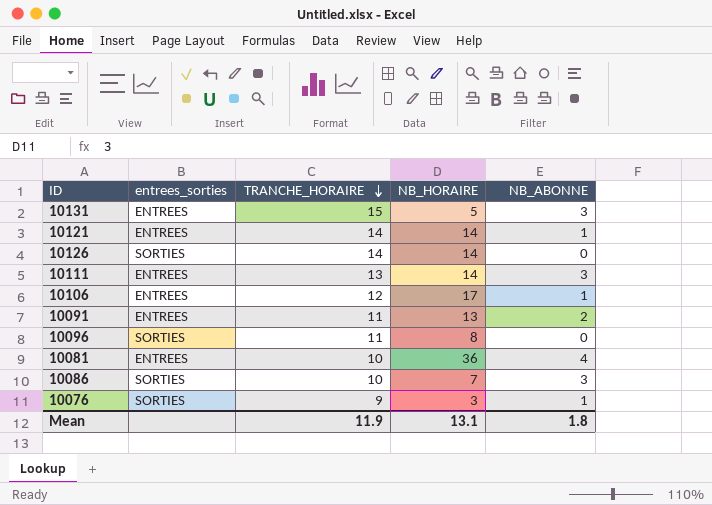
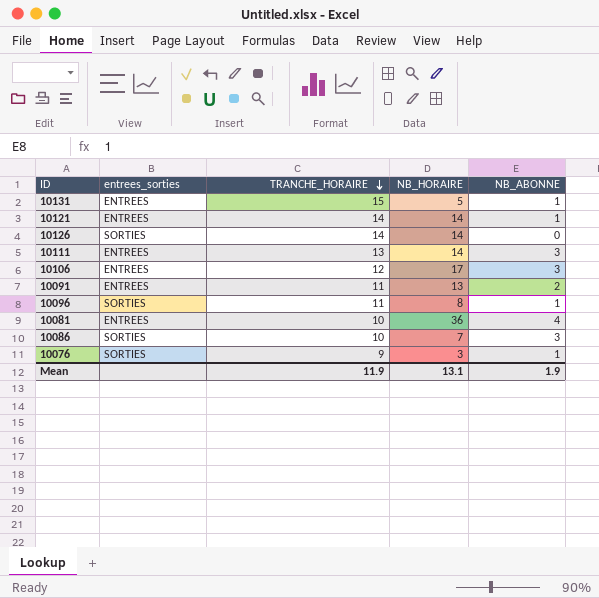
10131 | NB_ABONNE: 3 -> 1
10106 | NB_ABONNE: 1 -> 3
10096 | NB_ABONNE: 0 -> 1
Mean | NB_ABONNE: 1.8 -> 1.9

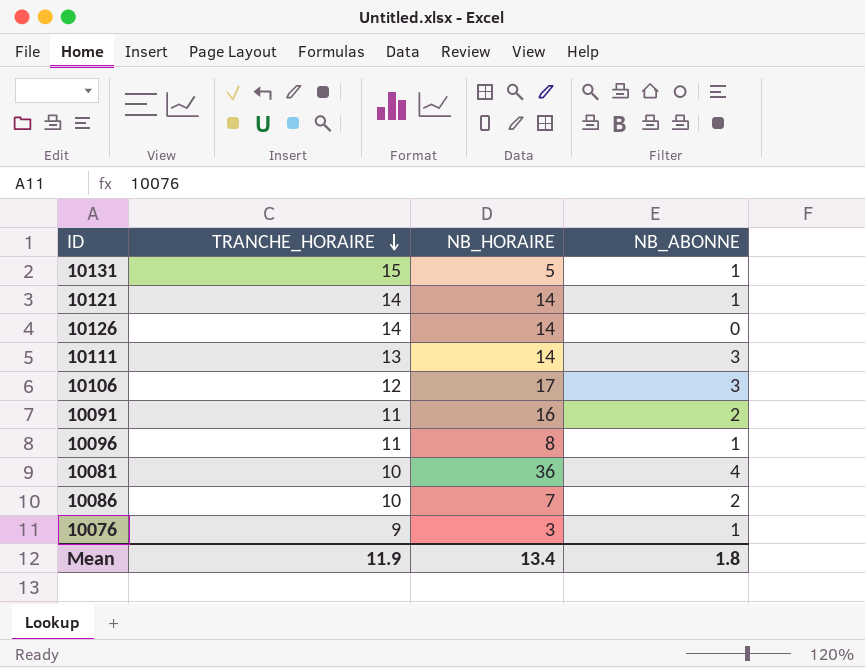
column entrees_sorties | position: 2 -> none
10091 | NB_HORAIRE: 13 -> 16
10086 | NB_ABONNE: 3 -> 2
Mean | NB_HORAIRE: 13.1 -> 13.4
Mean | NB_ABONNE: 1.9 -> 1.8

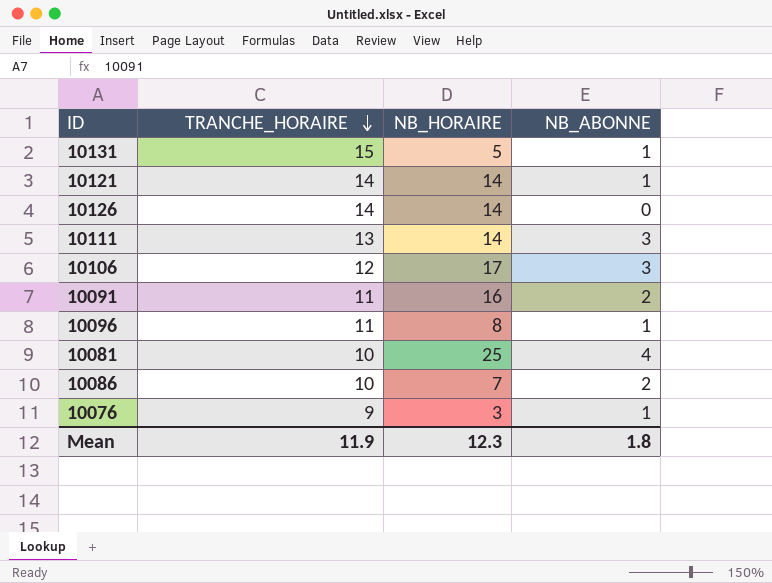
10081 | NB_HORAIRE: 36 -> 25
Mean | NB_HORAIRE: 13.4 -> 12.3

